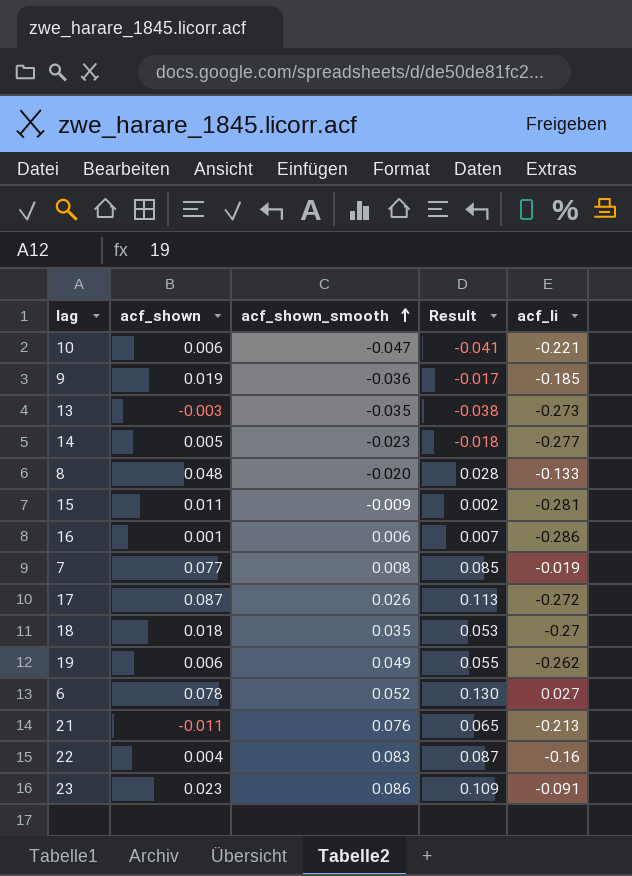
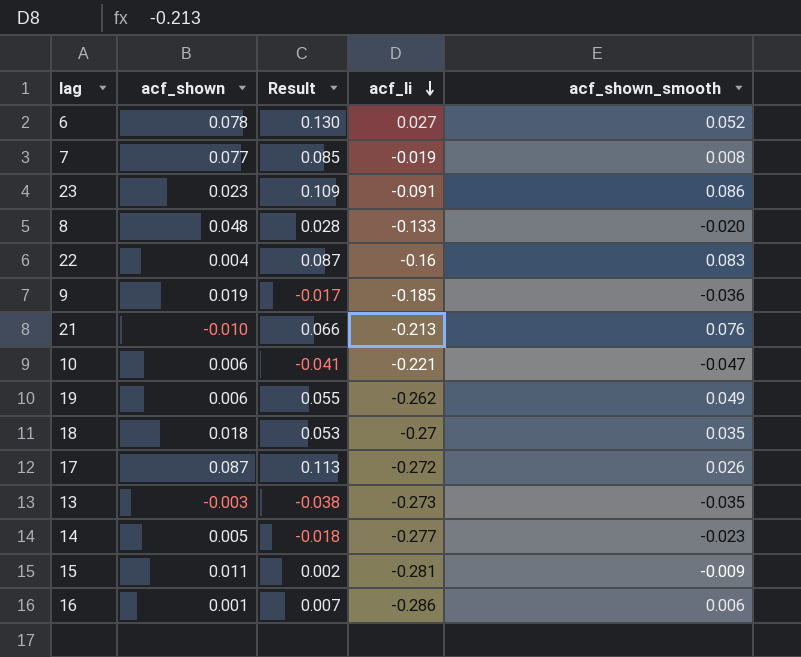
row order: acf_shown_smooth ascending -> acf_li descending
column acf_shown_smooth | position: 3 -> 5
21 | acf_shown: -0.011 -> -0.010
21 | Result: 0.065 -> 0.066

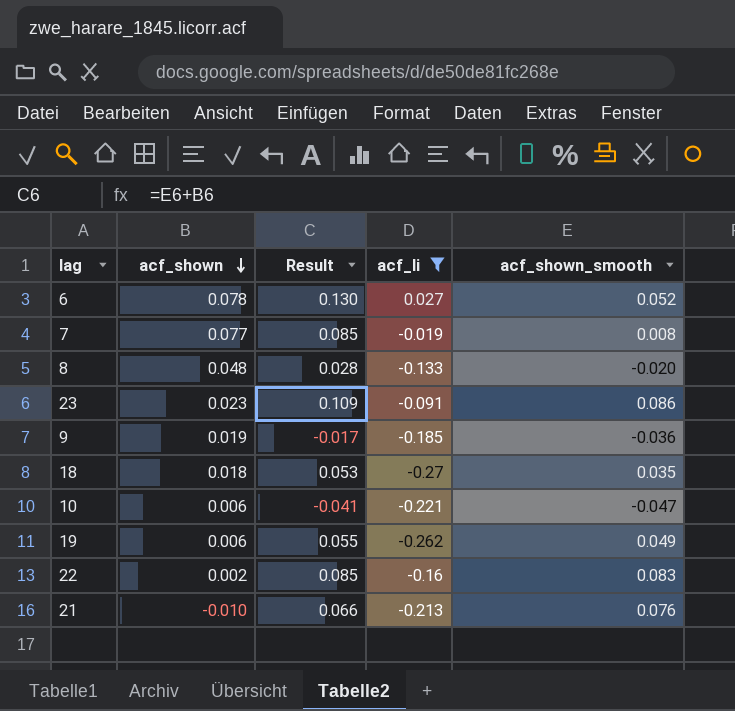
filter: none -> acf_li >= -0.27
row order: acf_li descending -> acf_shown descending
22 | acf_shown: 0.004 -> 0.002
22 | Result: 0.087 -> 0.085

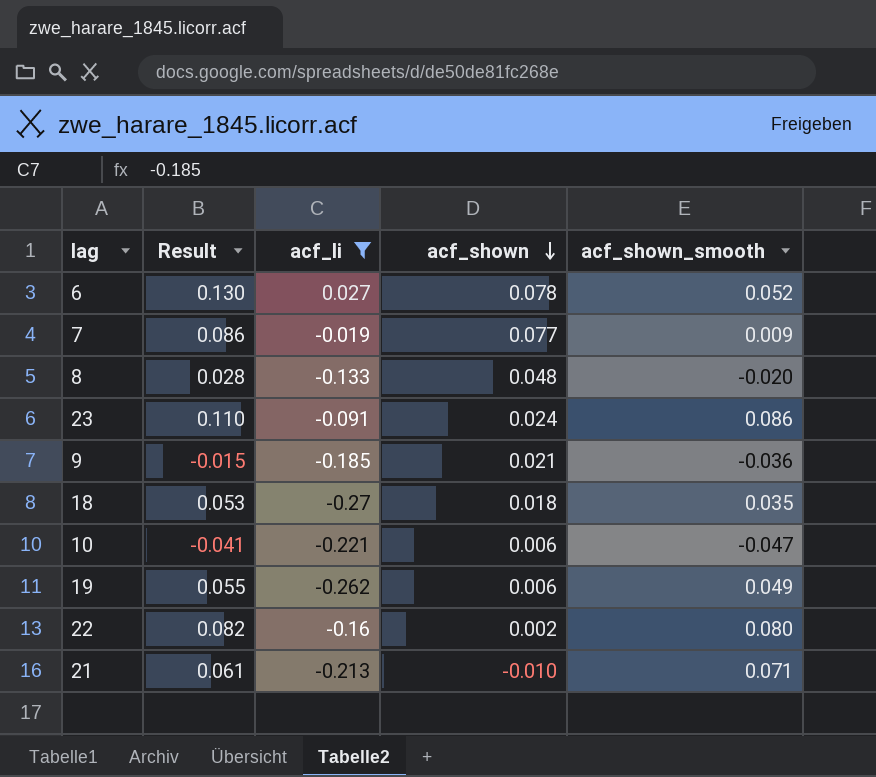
column acf_shown | position: 2 -> 4
7 | Result: 0.085 -> 0.086
7 | acf_shown_smooth: 0.008 -> 0.009
23 | Result: 0.109 -> 0.110
23 | acf_shown: 0.023 -> 0.024
9 | Result: -0.017 -> -0.015
9 | acf_shown: 0.019 -> 0.021
22 | Result: 0.085 -> 0.082
22 | acf_shown_smooth: 0.083 -> 0.080
21 | Result: 0.066 -> 0.061
21 | acf_shown_smooth: 0.076 -> 0.071

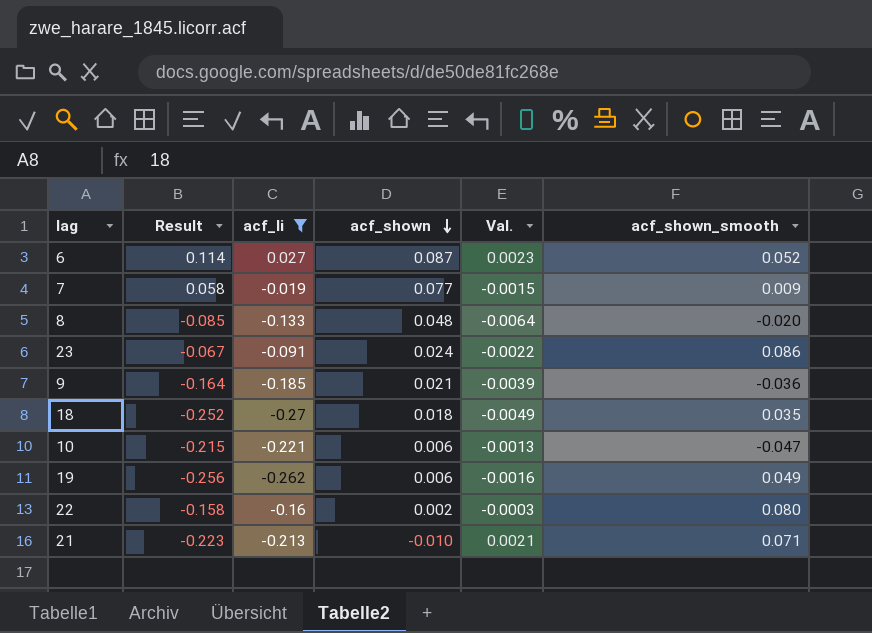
column Result | formula: [acf_shown] + [acf_shown_smooth] -> [acf_li] + [acf_shown]
column Val. | formula: none -> [acf_li] * [acf_shown]
6 | acf_shown: 0.078 -> 0.087

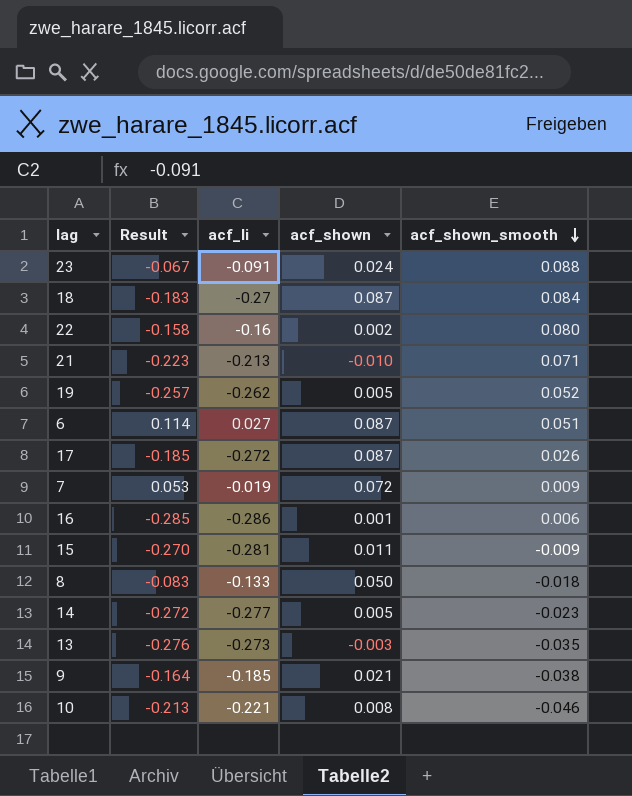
filter: acf_li >= -0.27 -> none
row order: acf_shown descending -> acf_shown_smooth descending
column Val. | formula: [acf_li] * [acf_shown] -> none
23 | acf_shown_smooth: 0.086 -> 0.088
18 | Result: -0.252 -> -0.183
18 | acf_shown: 0.018 -> 0.087
18 | acf_shown_smooth: 0.035 -> 0.084
19 | Result: -0.256 -> -0.257
19 | acf_shown: 0.006 -> 0.005
19 | acf_shown_smooth: 0.049 -> 0.052
6 | acf_shown_smooth: 0.052 -> 0.051
7 | Result: 0.058 -> 0.053
7 | acf_shown: 0.077 -> 0.072
8 | Result: -0.085 -> -0.083
8 | acf_shown: 0.048 -> 0.050
8 | acf_shown_smooth: -0.020 -> -0.018
9 | acf_shown_smooth: -0.036 -> -0.038
10 | Result: -0.215 -> -0.213
10 | acf_shown: 0.006 -> 0.008
10 | acf_shown_smooth: -0.047 -> -0.046

